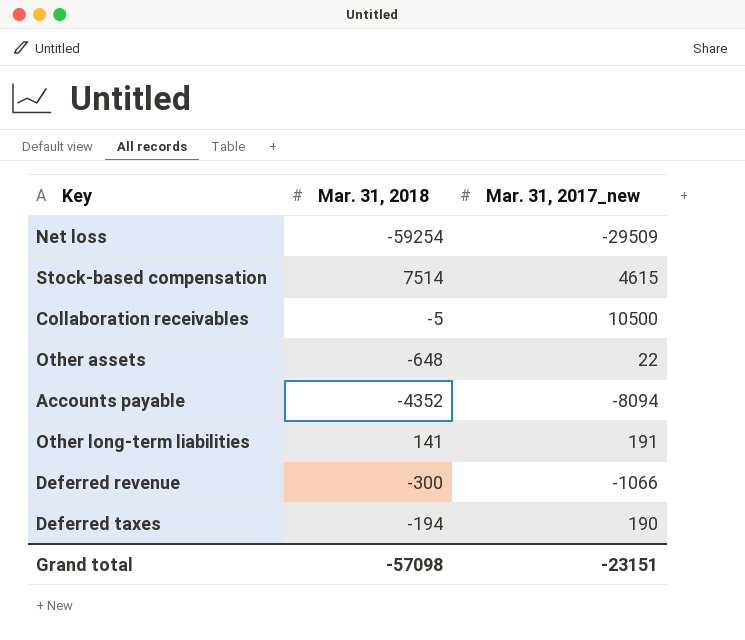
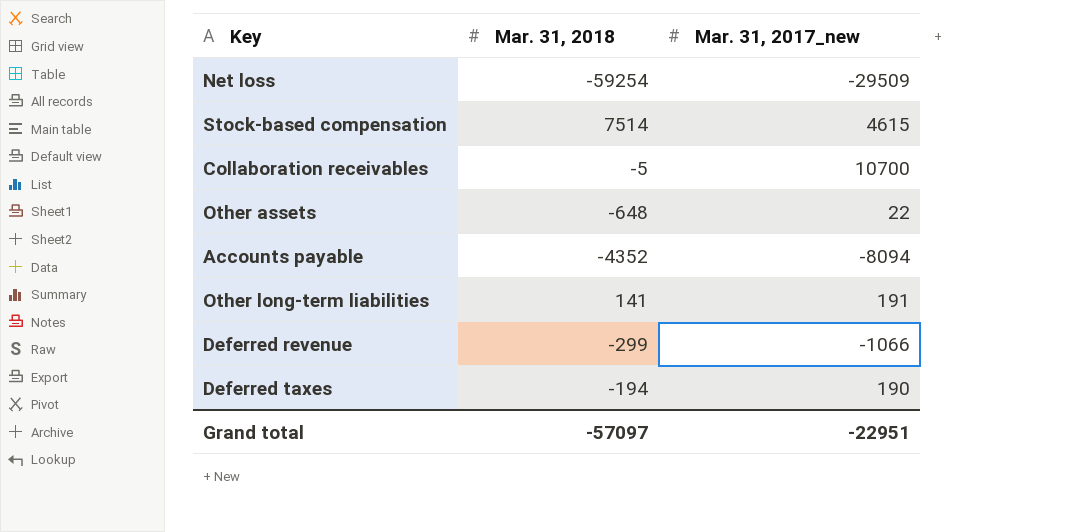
Collaboration receivables | Mar. 31, 2017_new: 10500 -> 10700
Deferred revenue | Mar. 31, 2018: -300 -> -299
Grand total | Mar. 31, 2018: -57098 -> -57097
Grand total | Mar. 31, 2017_new: -23151 -> -22951

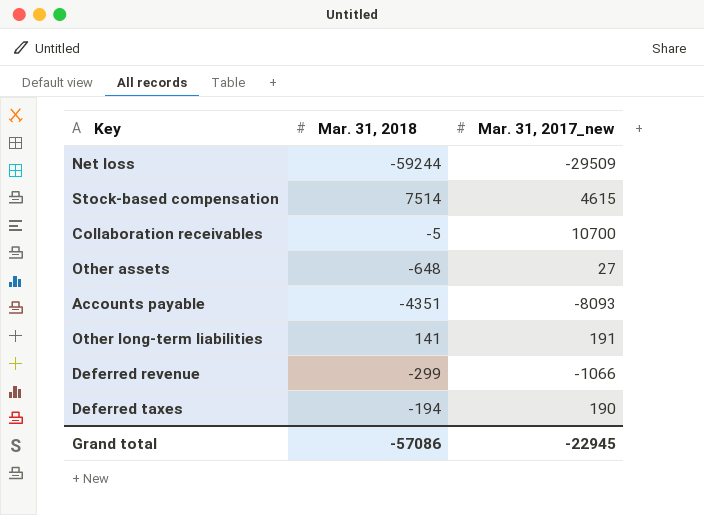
Net loss | Mar. 31, 2018: -59254 -> -59244
Other assets | Mar. 31, 2017_new: 22 -> 27
Accounts payable | Mar. 31, 2018: -4352 -> -4351
Accounts payable | Mar. 31, 2017_new: -8094 -> -8093
Grand total | Mar. 31, 2018: -57097 -> -57086
Grand total | Mar. 31, 2017_new: -22951 -> -22945

